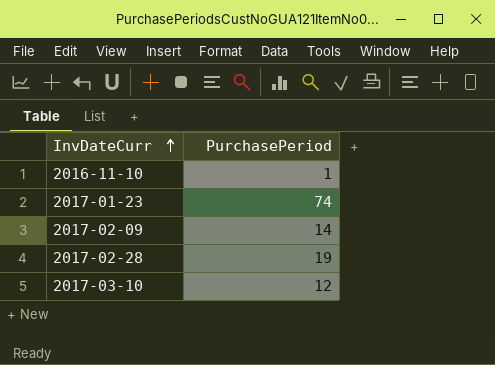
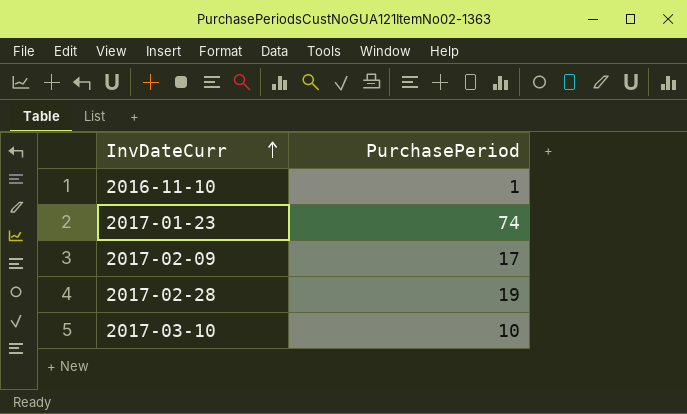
2017-02-09 | PurchasePeriod: 14 -> 17
2017-03-10 | PurchasePeriod: 12 -> 10

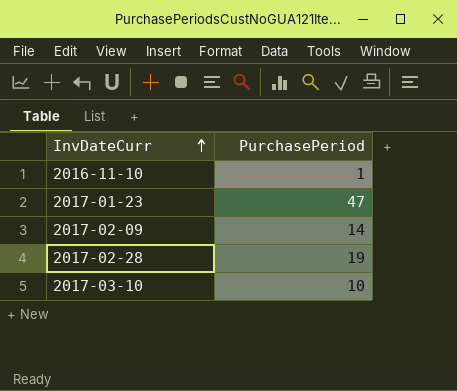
2017-01-23 | PurchasePeriod: 74 -> 47
2017-02-09 | PurchasePeriod: 17 -> 14

